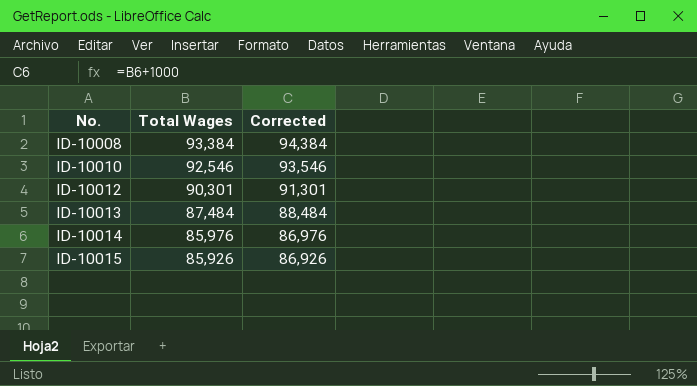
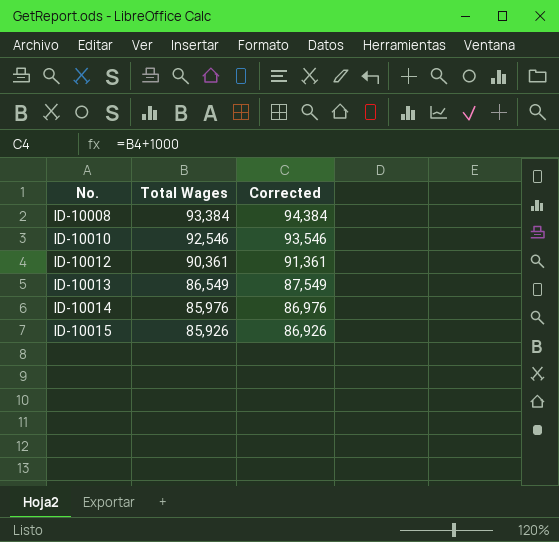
ID-10012 | Total Wages: 90,301 -> 90,361
ID-10012 | Corrected: 91,301 -> 91,361
ID-10013 | Total Wages: 87,484 -> 86,549
ID-10013 | Corrected: 88,484 -> 87,549

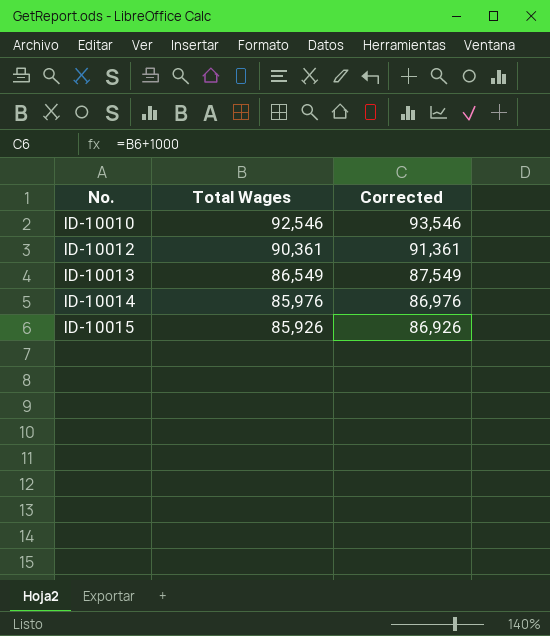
row ID-10008: 93,384 | 94,384 -> none

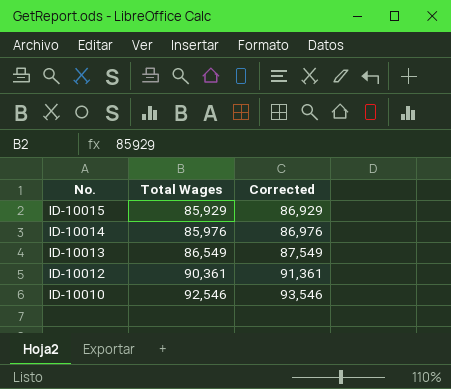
row order: No. ascending -> No. descending
ID-10015 | Total Wages: 85,926 -> 85,929
ID-10015 | Corrected: 86,926 -> 86,929

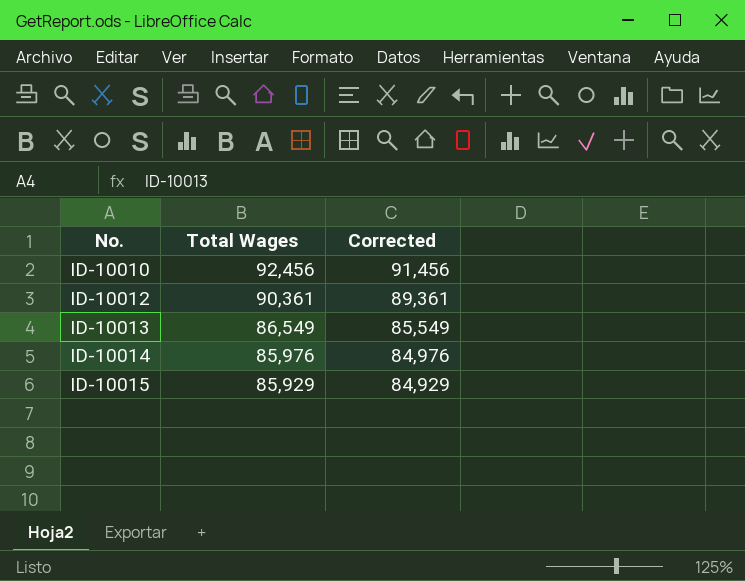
row order: No. descending -> No. ascending
column Corrected | formula: [Total Wages] + 1000 -> [Total Wages] - 1000
ID-10010 | Total Wages: 92,546 -> 92,456

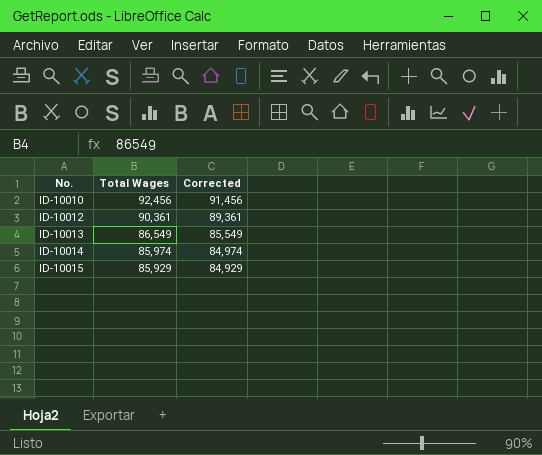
ID-10014 | Total Wages: 85,976 -> 85,974
ID-10014 | Corrected: 84,976 -> 84,974

